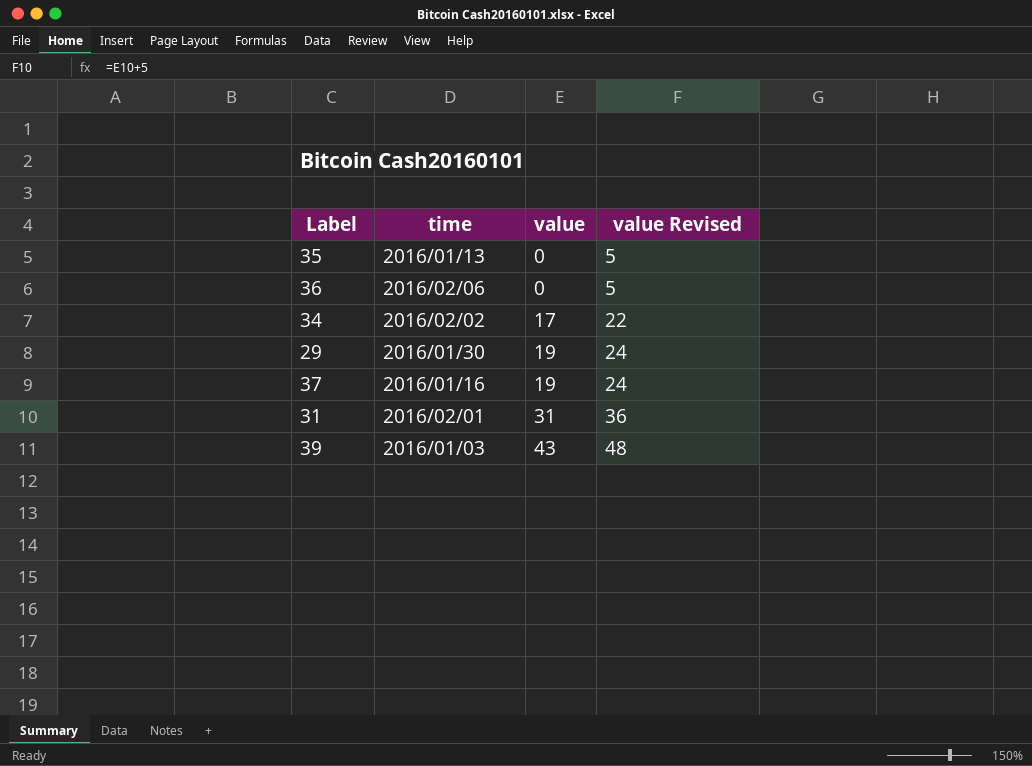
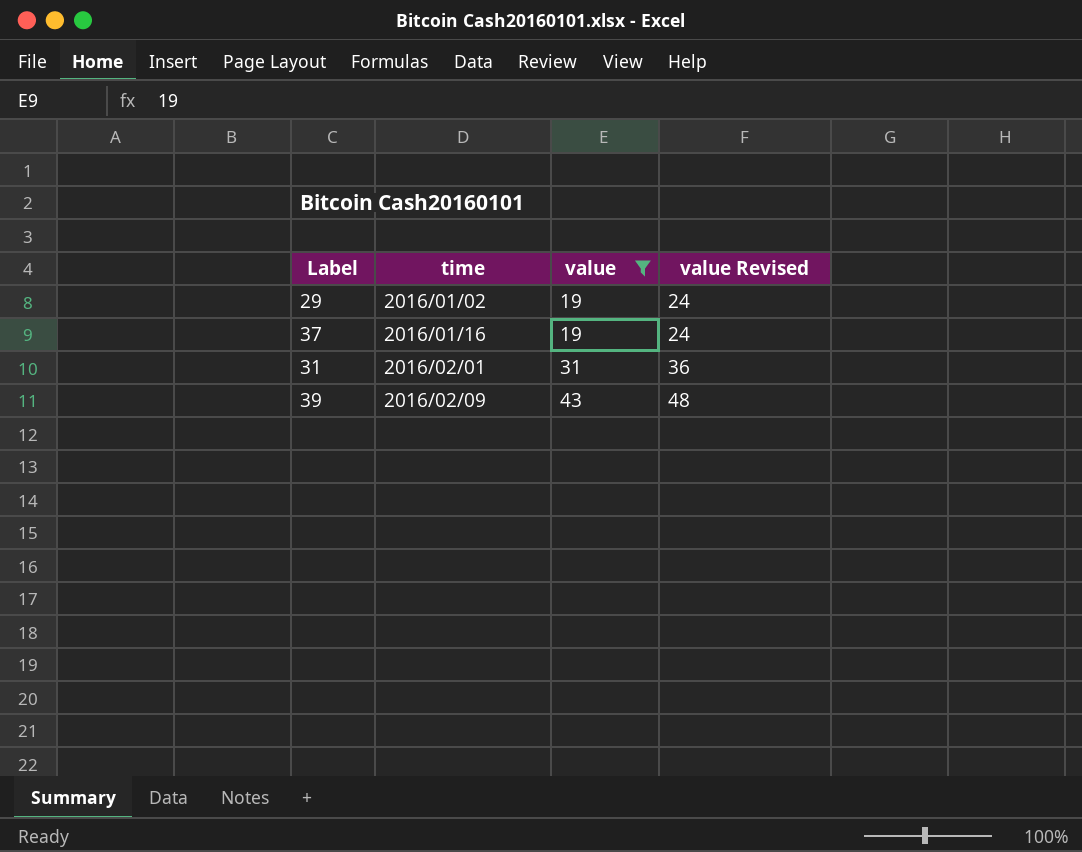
filter: none -> value >= 19
29 | time: 2016/01/30 -> 2016/01/02
39 | time: 2016/01/03 -> 2016/02/09

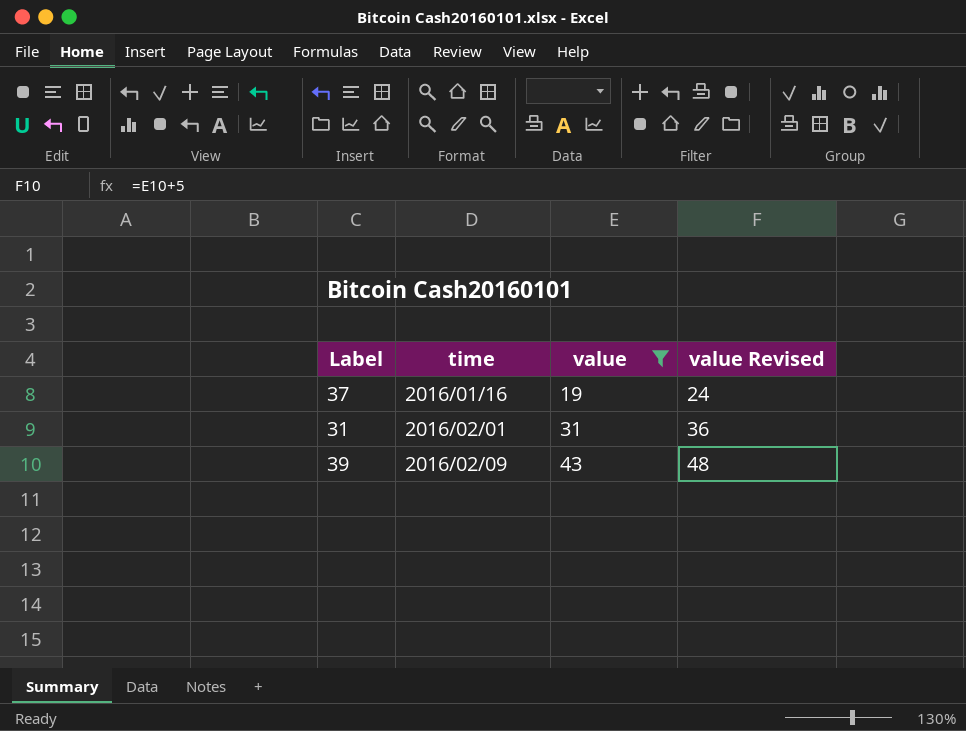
row 29: 2016/01/02 | 19 | 24 -> none

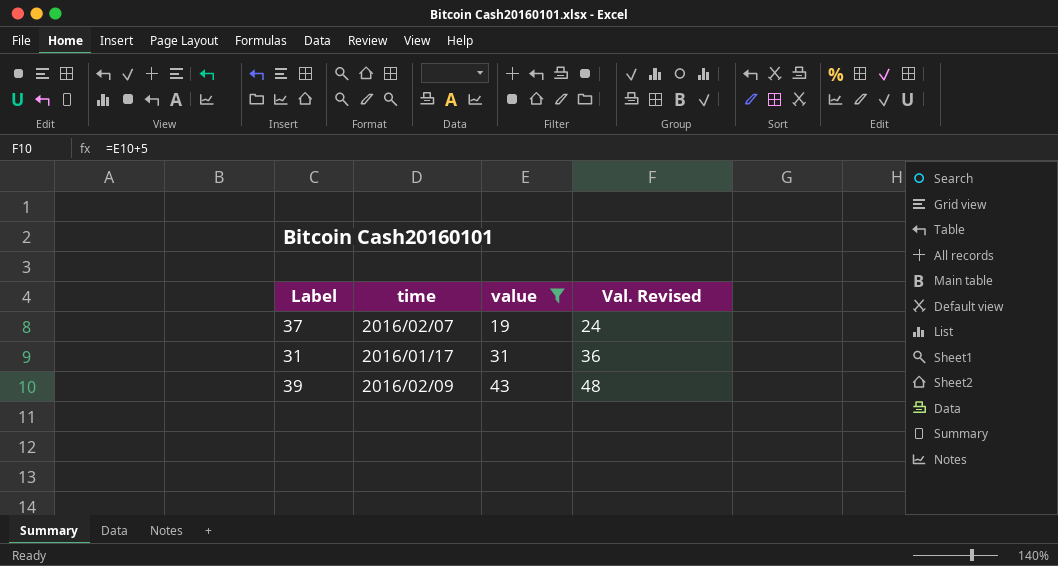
column name: value Revised -> Val. Revised
37 | time: 2016/01/16 -> 2016/02/07
31 | time: 2016/02/01 -> 2016/01/17

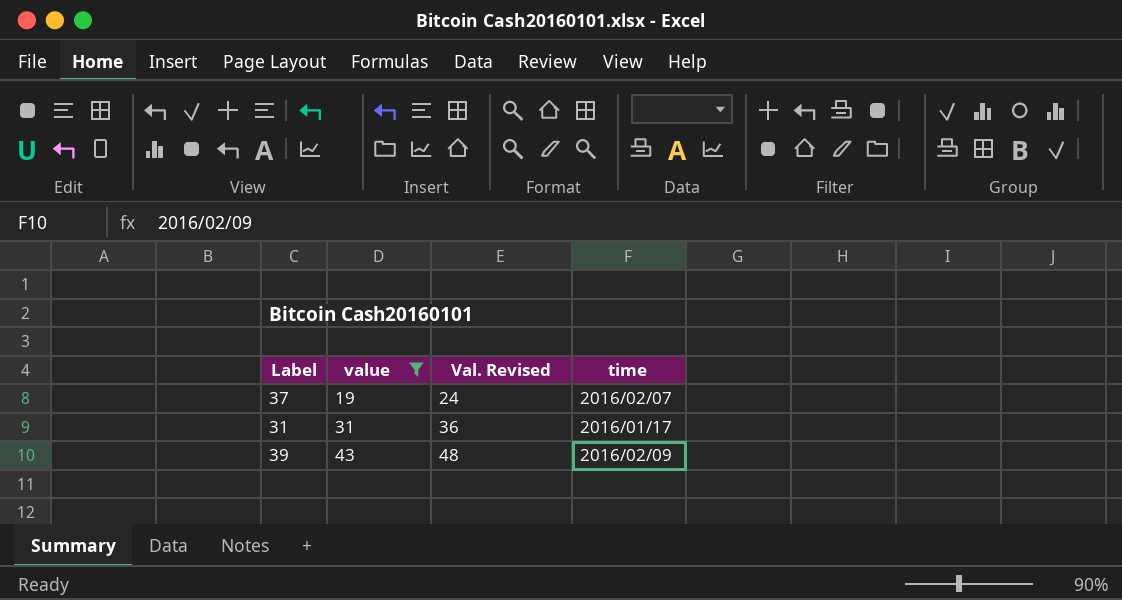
column time | position: 2 -> 4

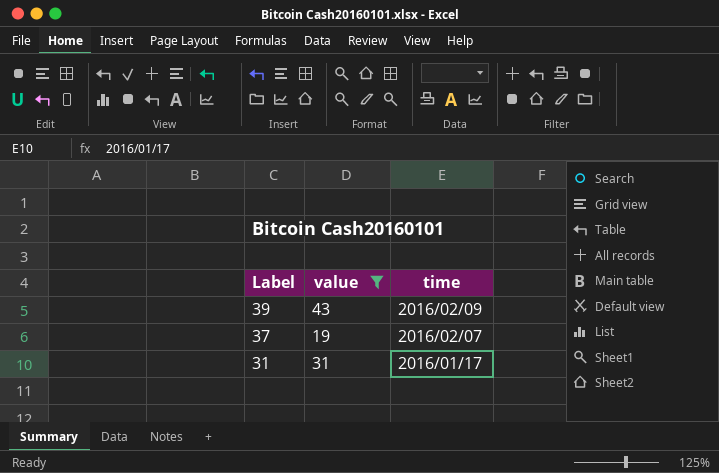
row order: value ascending -> Label descending
column Val. Revised | formula: [value] + 5 -> none

